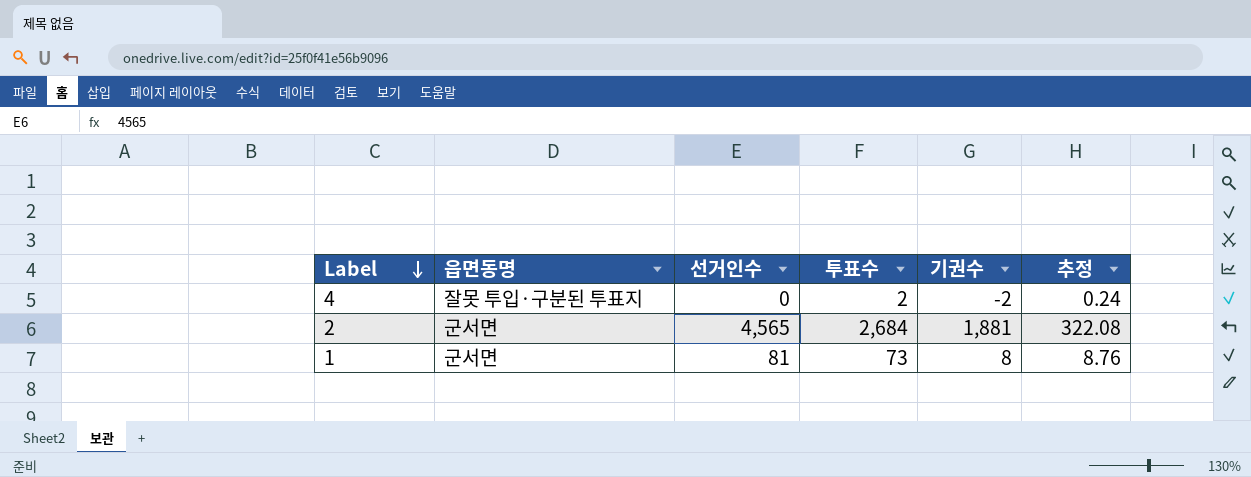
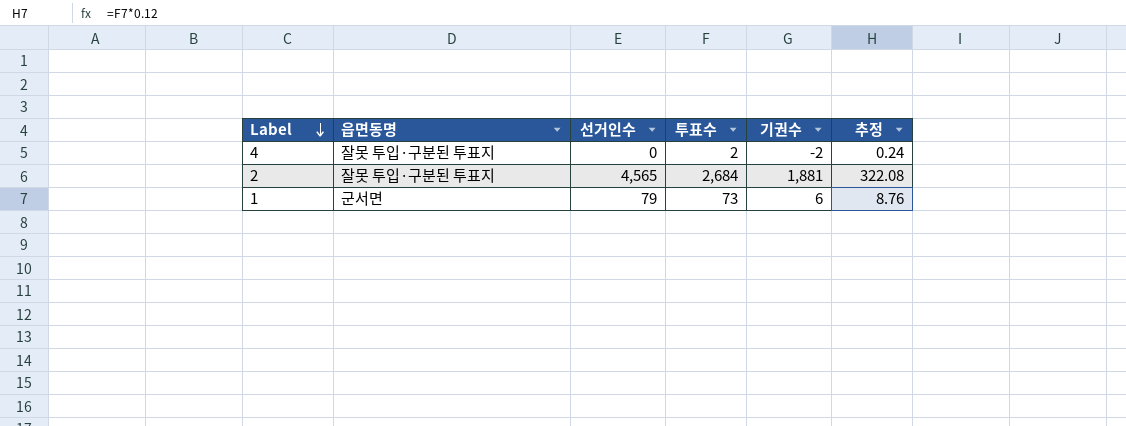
2 | 읍면동명: 군서면 -> 잘못 투입·구분된 투표지
1 | 선거인수: 81 -> 79
1 | 기권수: 8 -> 6

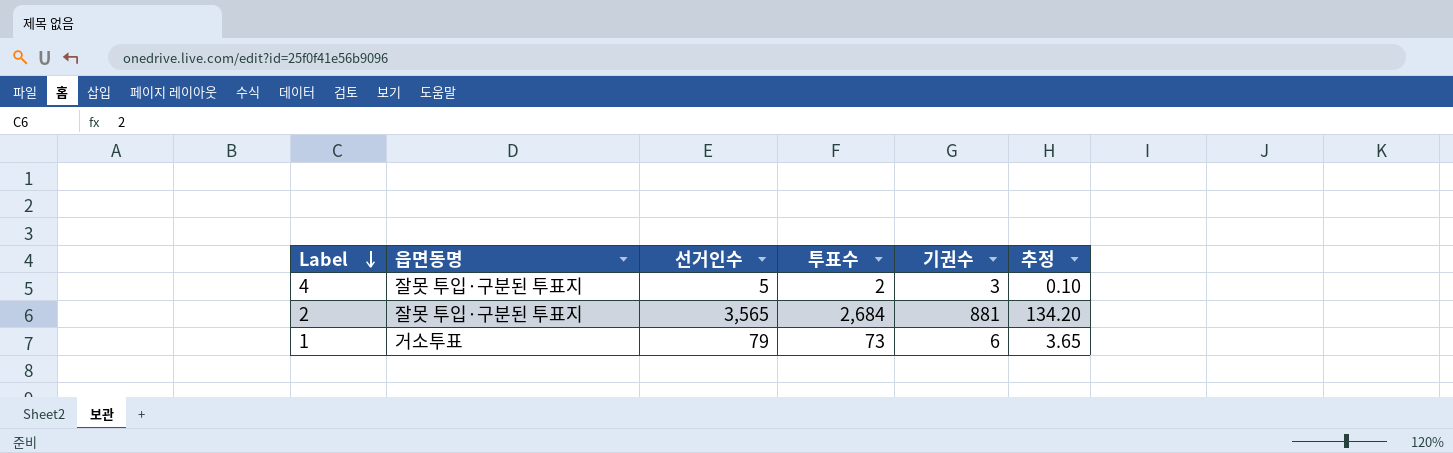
column 추정 | formula: [투표수] * 0.12 -> [투표수] * 0.05
4 | 선거인수: 0 -> 5
4 | 기권수: -2 -> 3
2 | 선거인수: 4,565 -> 3,565
2 | 기권수: 1,881 -> 881
1 | 읍면동명: 군서면 -> 거소투표

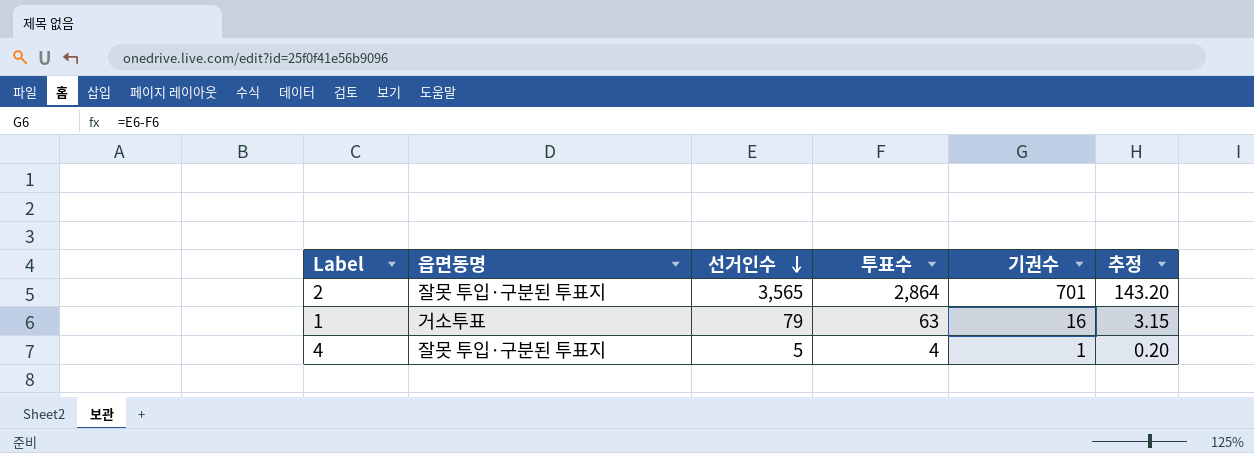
row order: Label descending -> 선거인수 descending
2 | 투표수: 2,684 -> 2,864
2 | 기권수: 881 -> 701
2 | 추정: 134.20 -> 143.20
1 | 투표수: 73 -> 63
1 | 기권수: 6 -> 16
1 | 추정: 3.65 -> 3.15
4 | 투표수: 2 -> 4
4 | 기권수: 3 -> 1
4 | 추정: 0.10 -> 0.20

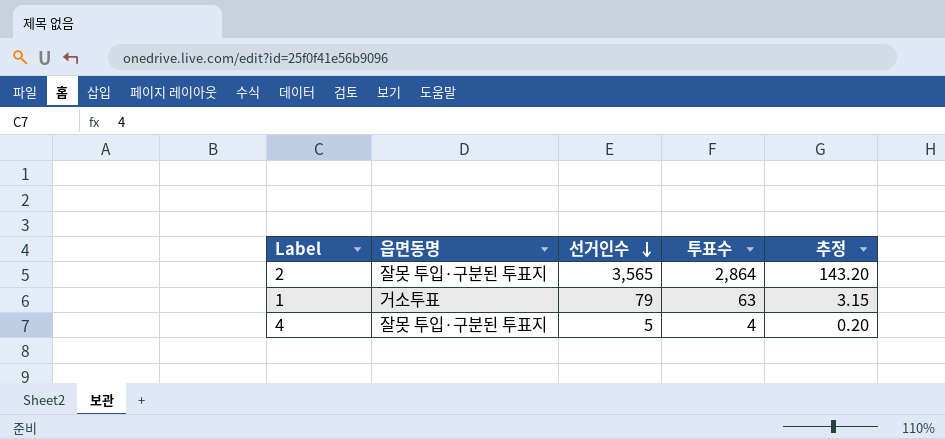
column 기권수 | formula: [선거인수] - [투표수] -> none

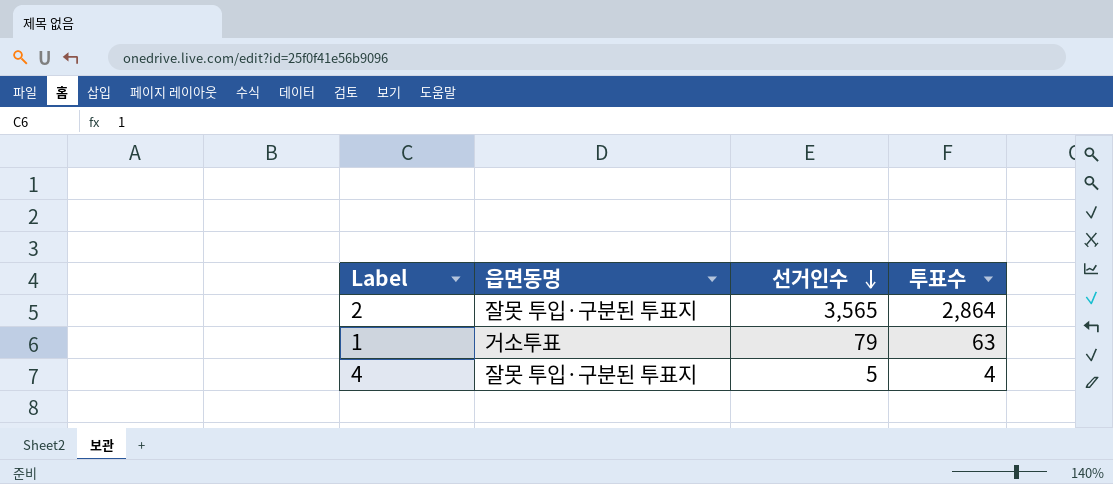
column 추정 | formula: [투표수] * 0.05 -> none

